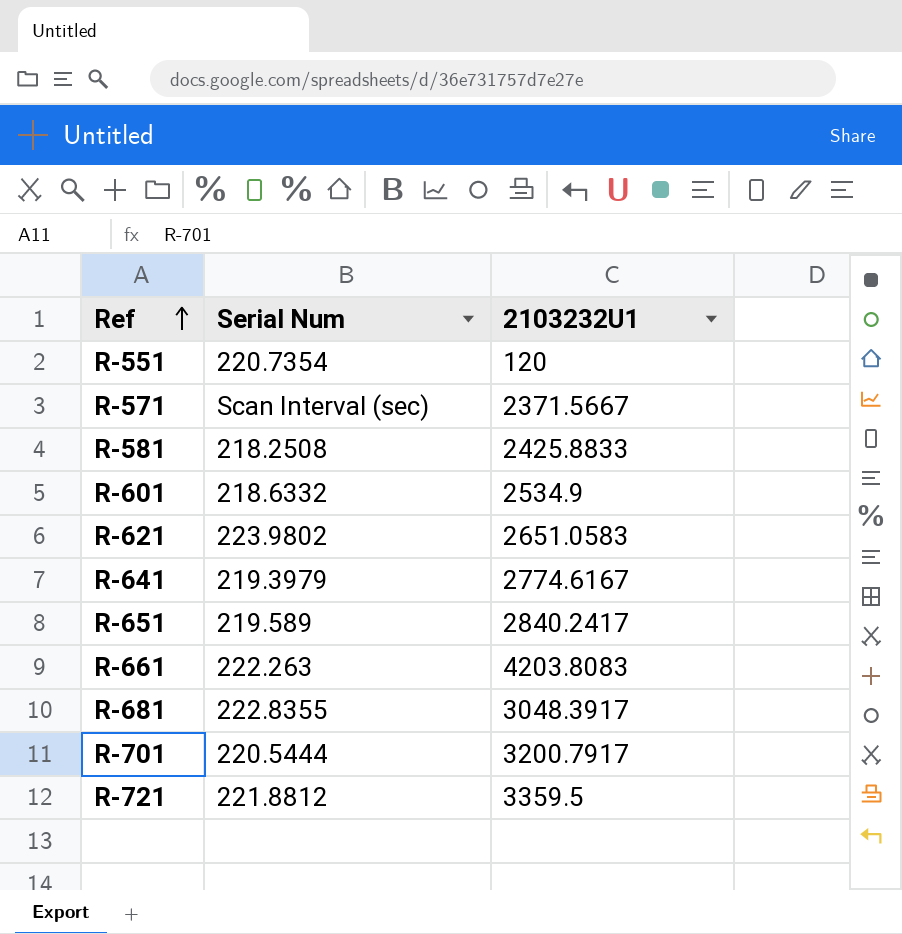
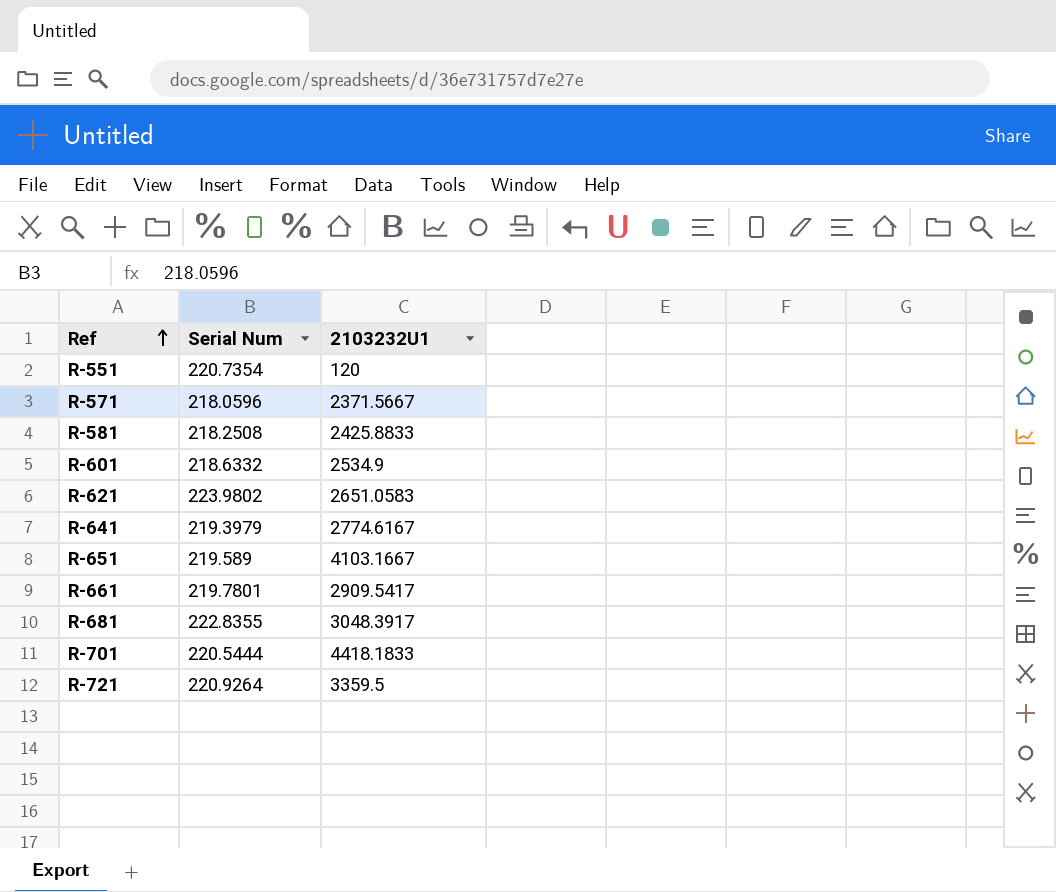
R-571 | Serial Num: Scan Interval (sec) -> 218.0596
R-651 | 2103232U1: 2840.2417 -> 4103.1667
R-661 | Serial Num: 222.263 -> 219.7801
R-661 | 2103232U1: 4203.8083 -> 2909.5417
R-701 | 2103232U1: 3200.7917 -> 4418.1833
R-721 | Serial Num: 221.8812 -> 220.9264

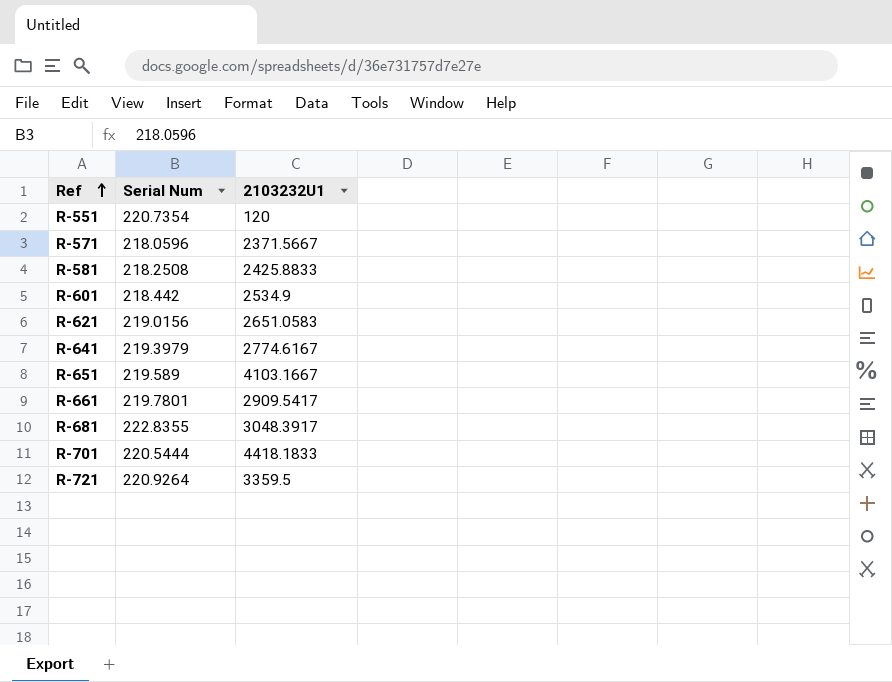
R-601 | Serial Num: 218.6332 -> 218.442
R-621 | Serial Num: 223.9802 -> 219.0156

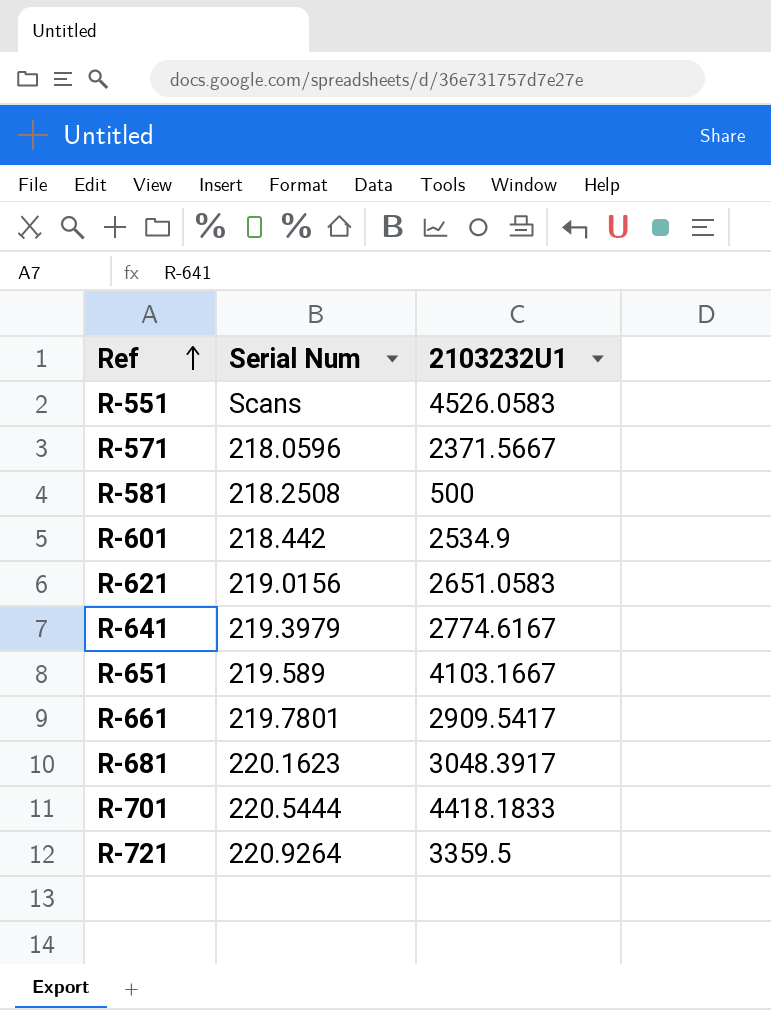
R-551 | Serial Num: 220.7354 -> Scans
R-551 | 2103232U1: 120 -> 4526.0583
R-581 | 2103232U1: 2425.8833 -> 500
R-681 | Serial Num: 222.8355 -> 220.1623

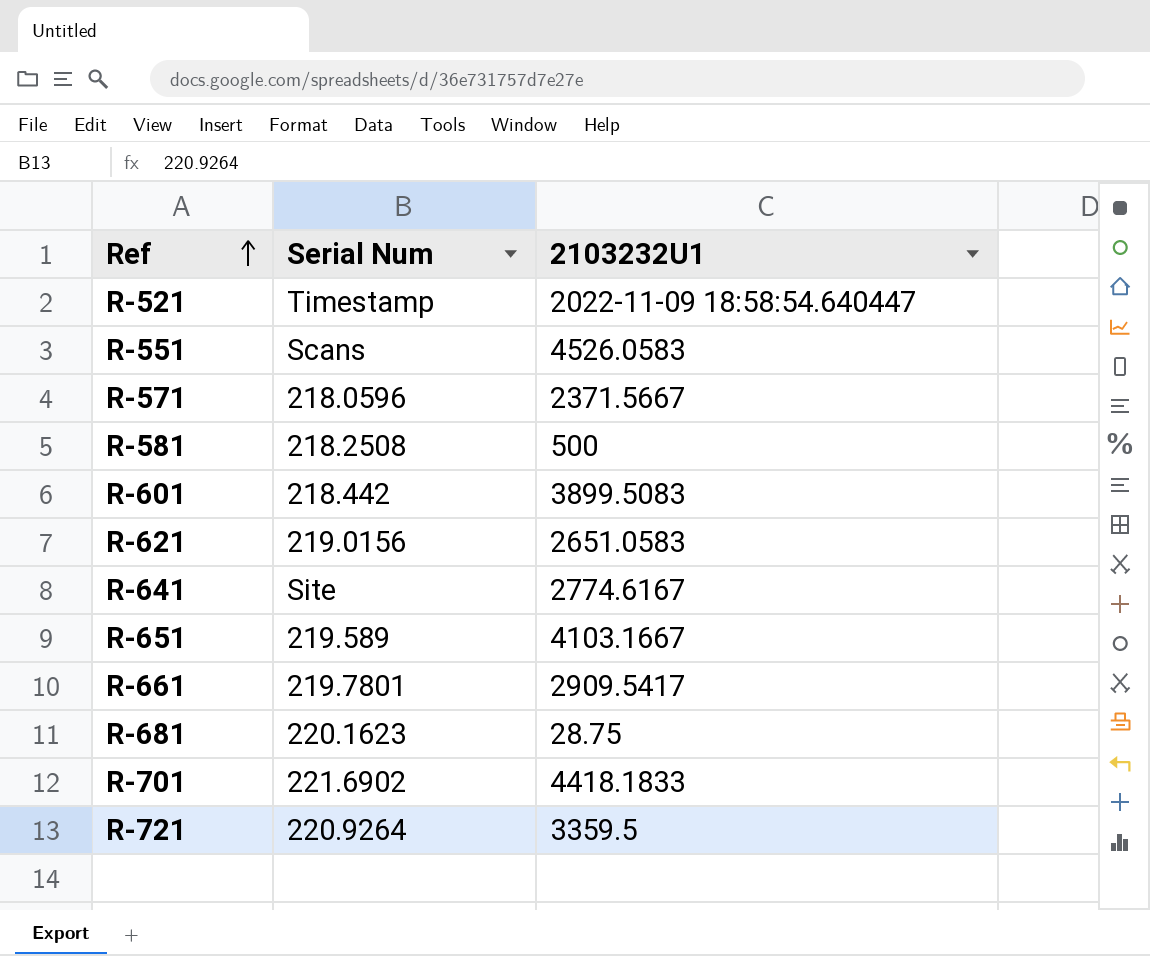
row R-521: none -> Timestamp | 2022-11-09 18:58:54.640447
R-601 | 2103232U1: 2534.9 -> 3899.5083
R-641 | Serial Num: 219.3979 -> Site
R-681 | 2103232U1: 3048.3917 -> 28.75
R-701 | Serial Num: 220.5444 -> 221.6902

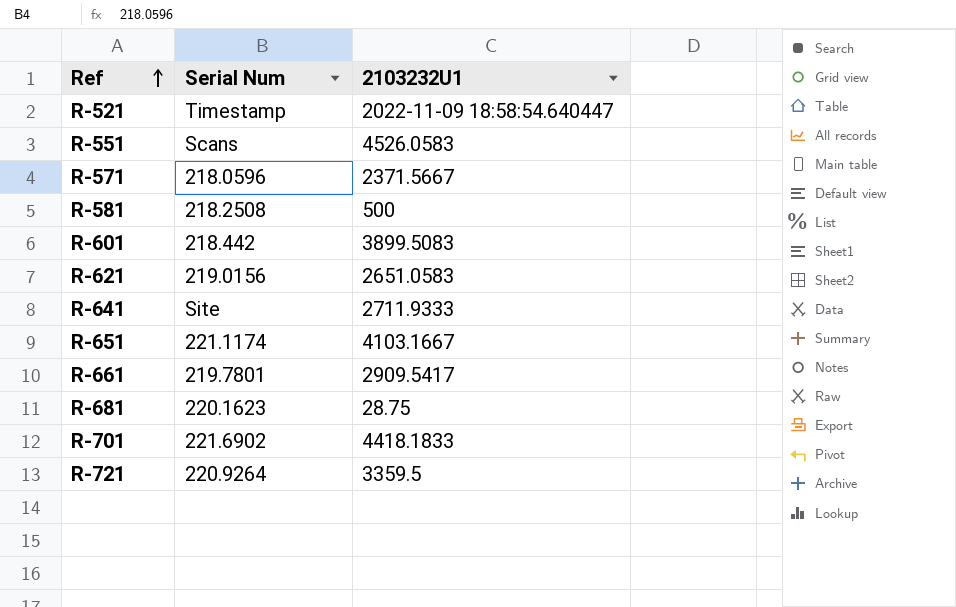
R-641 | 2103232U1: 2774.6167 -> 2711.9333
R-651 | Serial Num: 219.589 -> 221.1174

